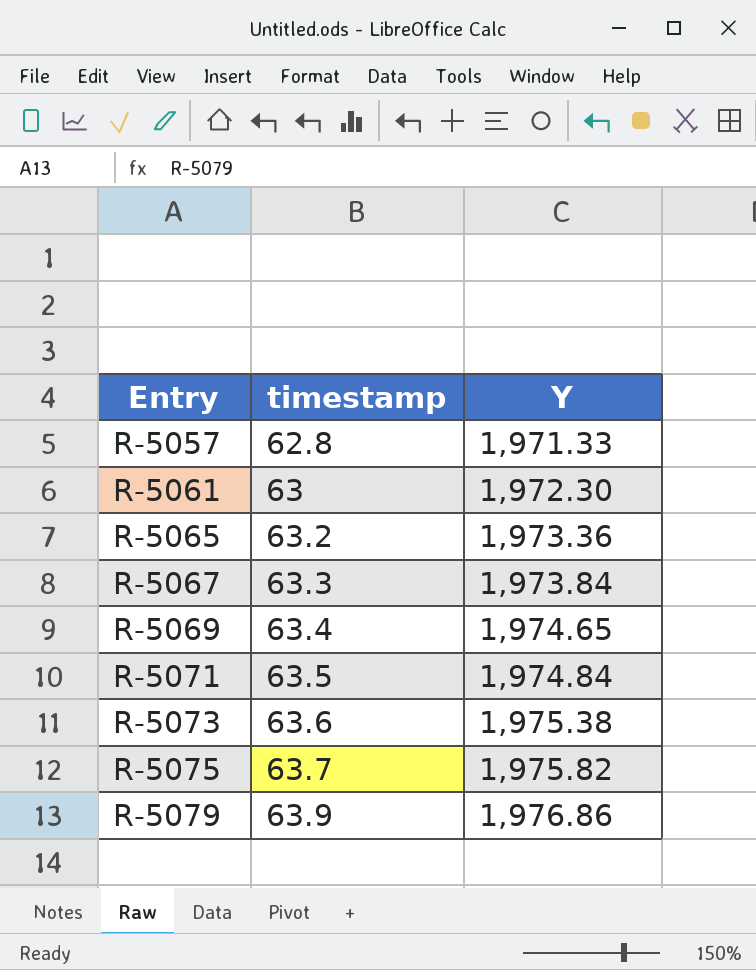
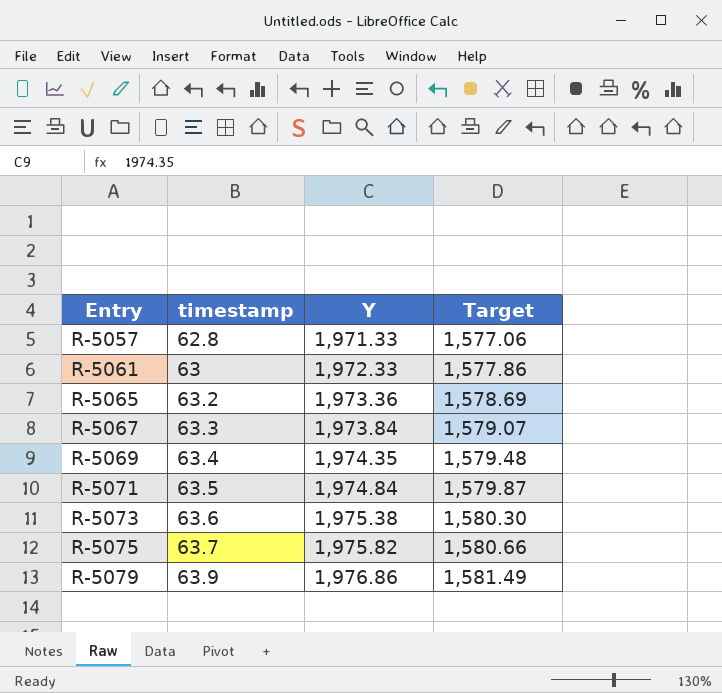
column Target | formula: none -> [Y] * 0.8
R-5061 | Y: 1,972.30 -> 1,972.33
R-5069 | Y: 1,974.65 -> 1,974.35

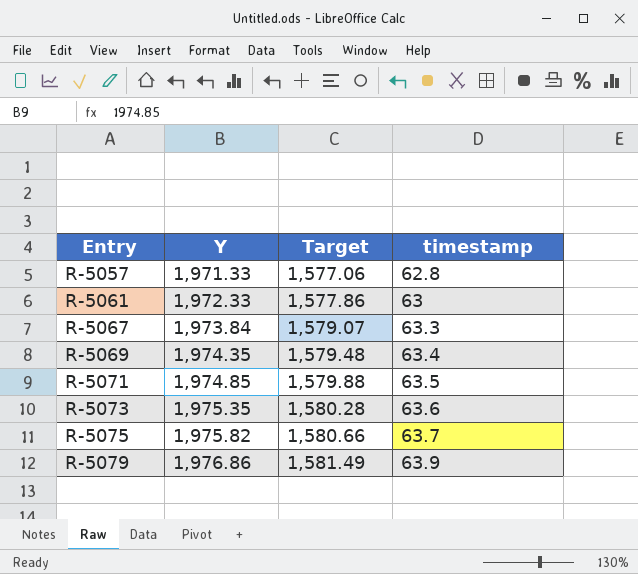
column timestamp | position: 2 -> 4
row R-5065: 63.2 | 1,973.36 | 1,578.69 -> none
R-5071 | Y: 1,974.84 -> 1,974.85
R-5071 | Target: 1,579.87 -> 1,579.88
R-5073 | Y: 1,975.38 -> 1,975.35
R-5073 | Target: 1,580.30 -> 1,580.28

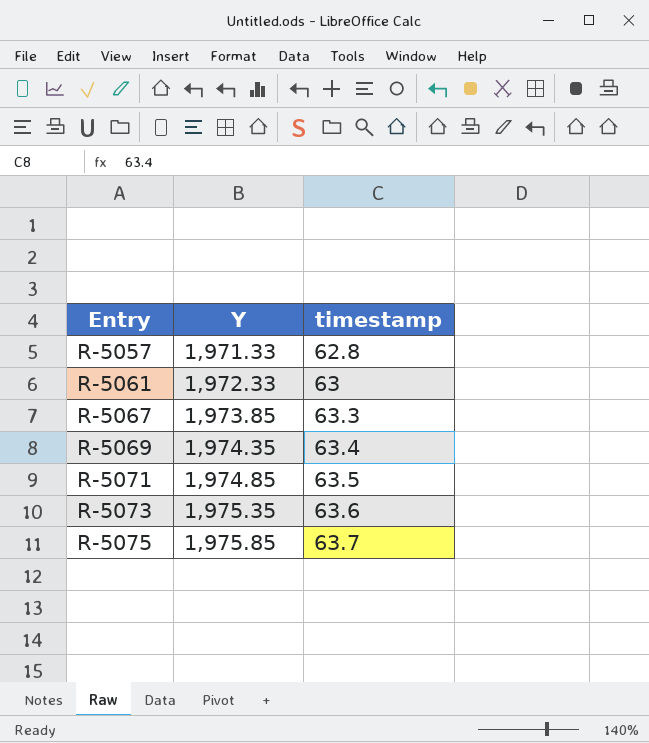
column Target | formula: [Y] * 0.8 -> none
row R-5079: 1,976.86 | 1,581.49 | 63.9 -> none
R-5067 | Y: 1,973.84 -> 1,973.85
R-5075 | Y: 1,975.82 -> 1,975.85

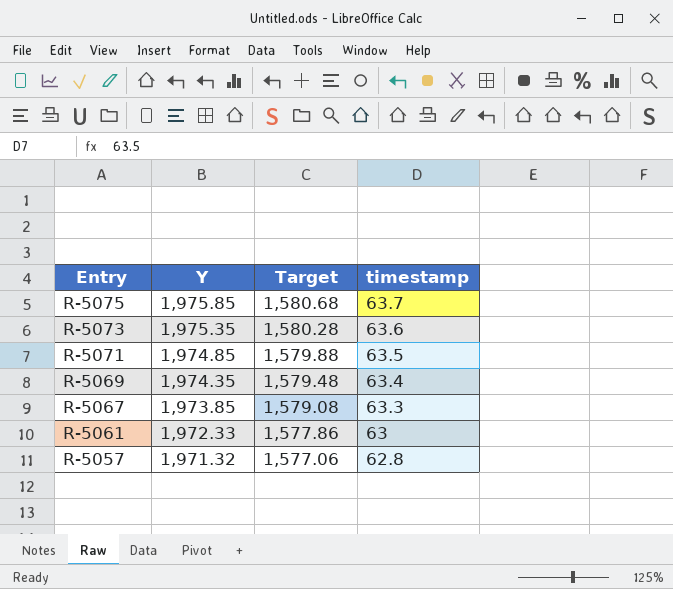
row order: Entry ascending -> Entry descending
column Target | formula: none -> [Y] * 0.8
R-5057 | Y: 1,971.33 -> 1,971.32

